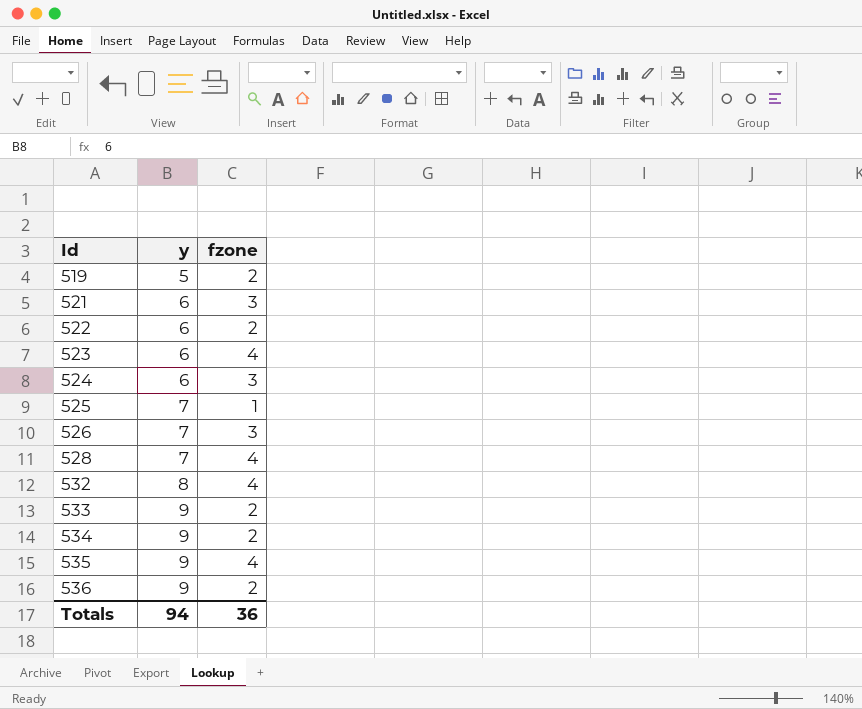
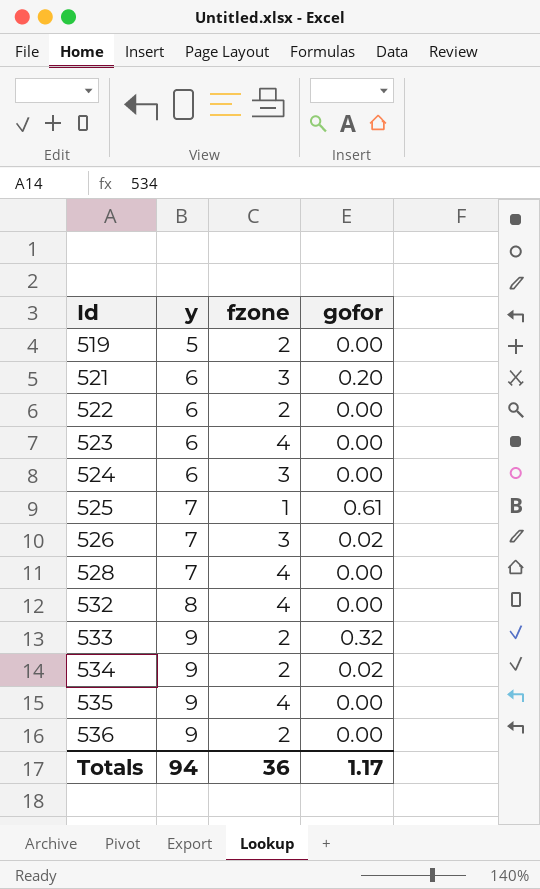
column gofor | position: none -> 4

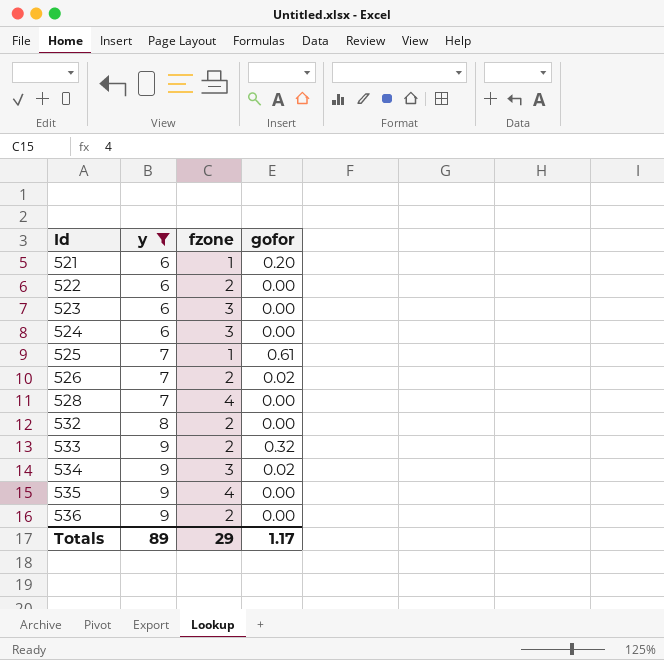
filter: none -> y != 5
521 | fzone: 3 -> 1
523 | fzone: 4 -> 3
526 | fzone: 3 -> 2
532 | fzone: 4 -> 2
534 | fzone: 2 -> 3
Totals | y: 94 -> 89
Totals | fzone: 36 -> 29

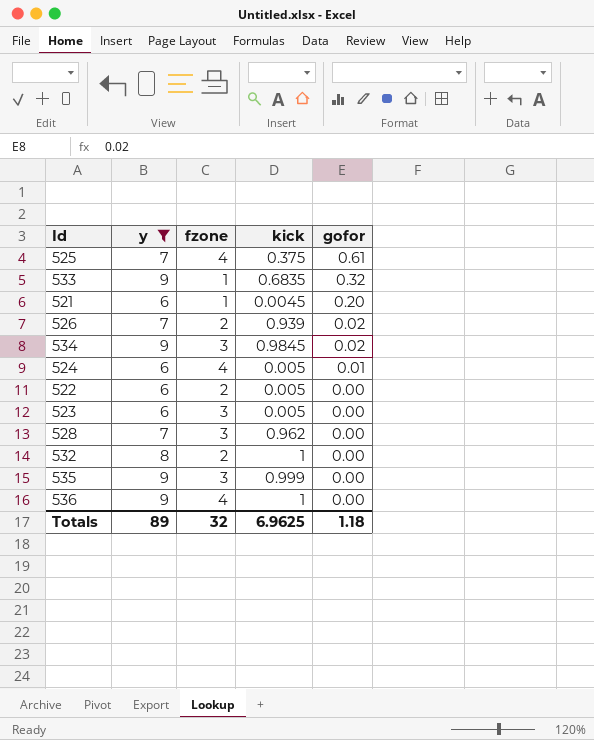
row order: Id ascending -> gofor descending
column kick | position: none -> 4
525 | fzone: 1 -> 4
533 | fzone: 2 -> 1
524 | fzone: 3 -> 4
524 | gofor: 0.00 -> 0.01
528 | fzone: 4 -> 3
535 | fzone: 4 -> 3
536 | fzone: 2 -> 4
Totals | fzone: 29 -> 32
Totals | gofor: 1.17 -> 1.18

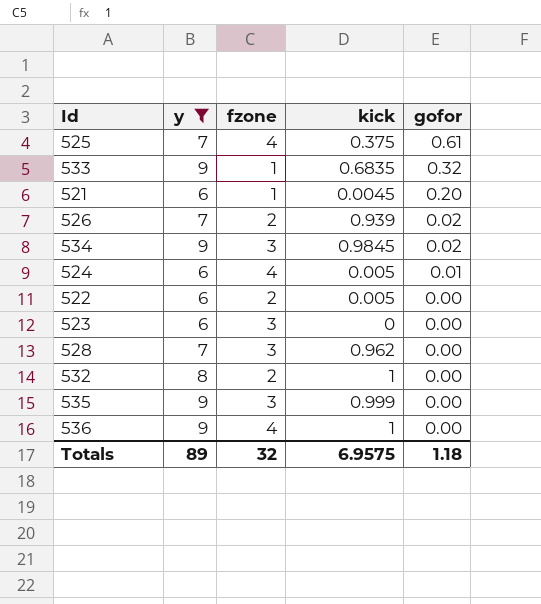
523 | kick: 0.005 -> 0
Totals | kick: 6.9625 -> 6.9575

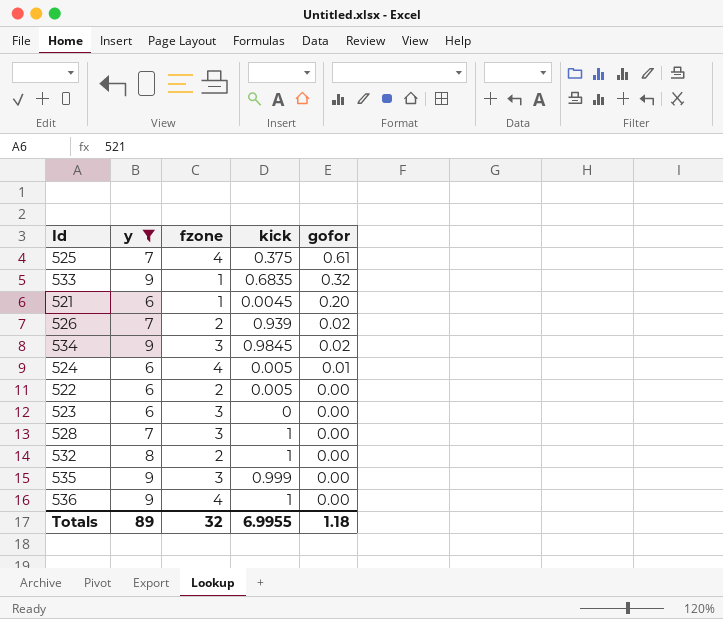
528 | kick: 0.962 -> 1
Totals | kick: 6.9575 -> 6.9955

